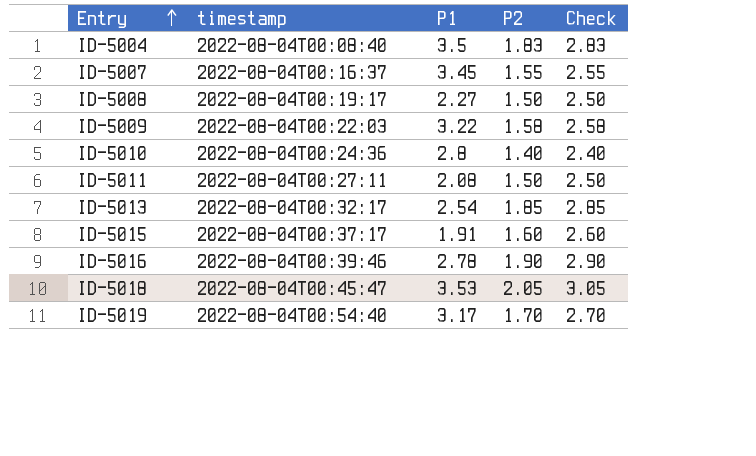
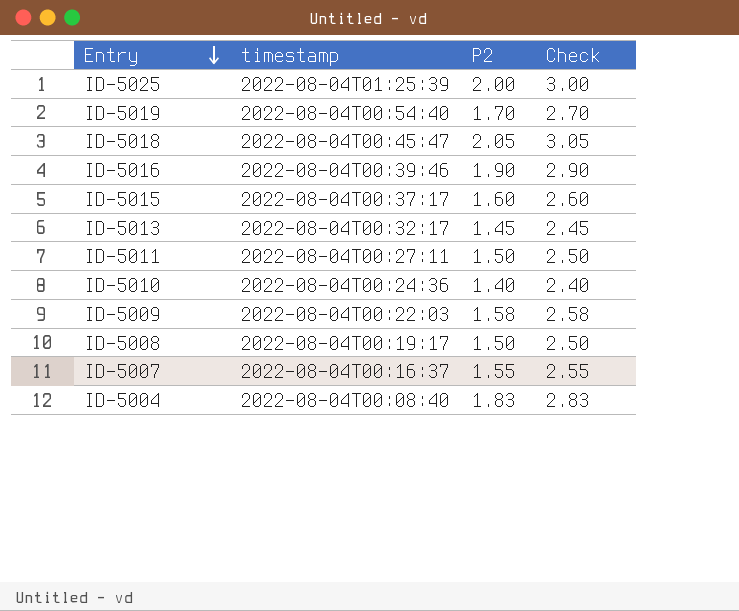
row order: Entry ascending -> Entry descending
column P1 | position: 3 -> none
row ID-5025: none -> 2022-08-04T01:25:39 | 2.00 | 3.00
ID-5013 | P2: 1.85 -> 1.45
ID-5013 | Check: 2.85 -> 2.45

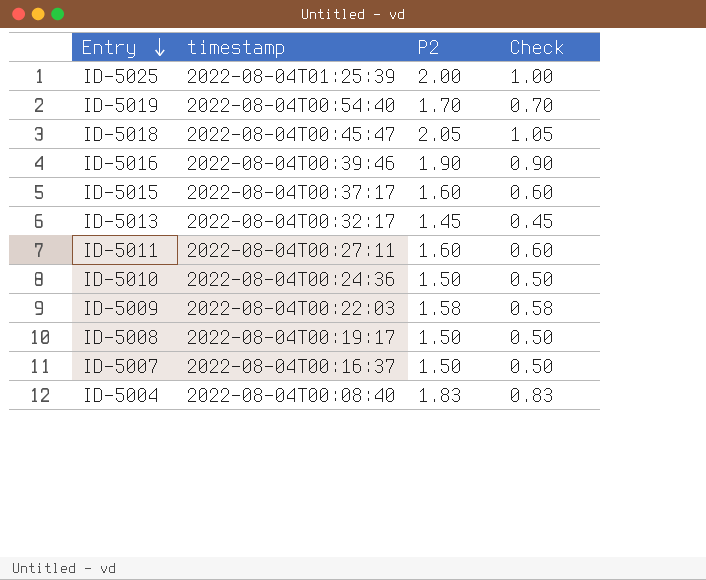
column Check | formula: [P2] + 1 -> [P2] - 1
ID-5011 | P2: 1.50 -> 1.60
ID-5010 | P2: 1.40 -> 1.50
ID-5007 | P2: 1.55 -> 1.50

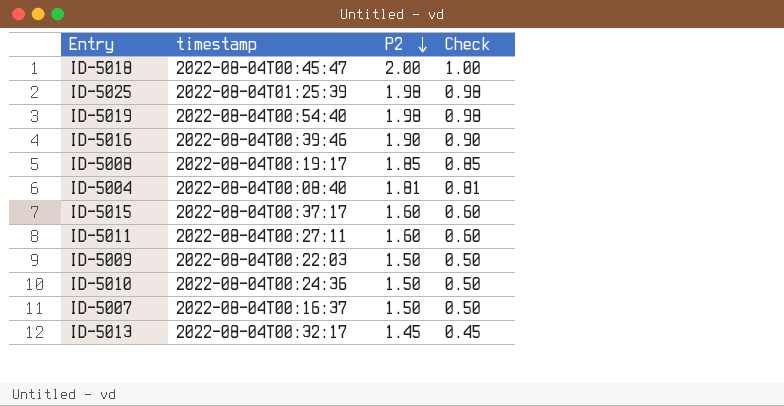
row order: Entry descending -> P2 descending
ID-5018 | P2: 2.05 -> 2.00
ID-5018 | Check: 1.05 -> 1.00
ID-5025 | P2: 2.00 -> 1.98
ID-5025 | Check: 1.00 -> 0.98
ID-5019 | P2: 1.70 -> 1.98
ID-5019 | Check: 0.70 -> 0.98
ID-5008 | P2: 1.50 -> 1.85
ID-5008 | Check: 0.50 -> 0.85
ID-5004 | P2: 1.83 -> 1.81
ID-5004 | Check: 0.83 -> 0.81
ID-5009 | P2: 1.58 -> 1.50
ID-5009 | Check: 0.58 -> 0.50

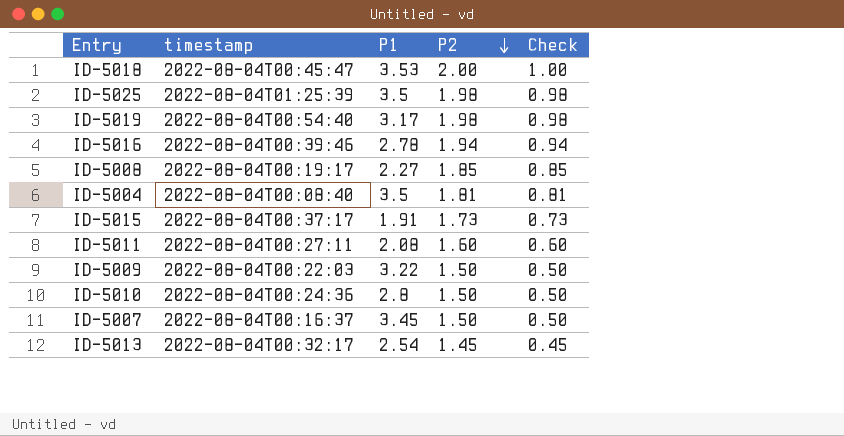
column P1 | position: none -> 3
ID-5016 | P2: 1.90 -> 1.94
ID-5016 | Check: 0.90 -> 0.94
ID-5015 | P2: 1.60 -> 1.73
ID-5015 | Check: 0.60 -> 0.73

